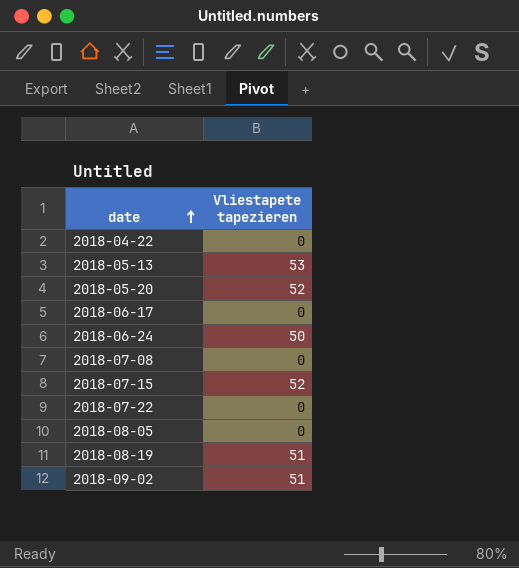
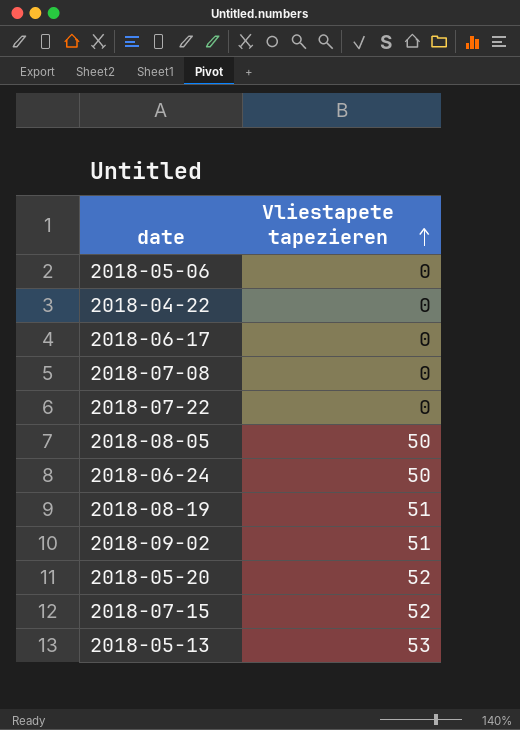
row order: date ascending -> Vliestapete tapezieren ascending
row 2018-05-06: none -> 0
2018-08-05 | Vliestapete tapezieren: 0 -> 50

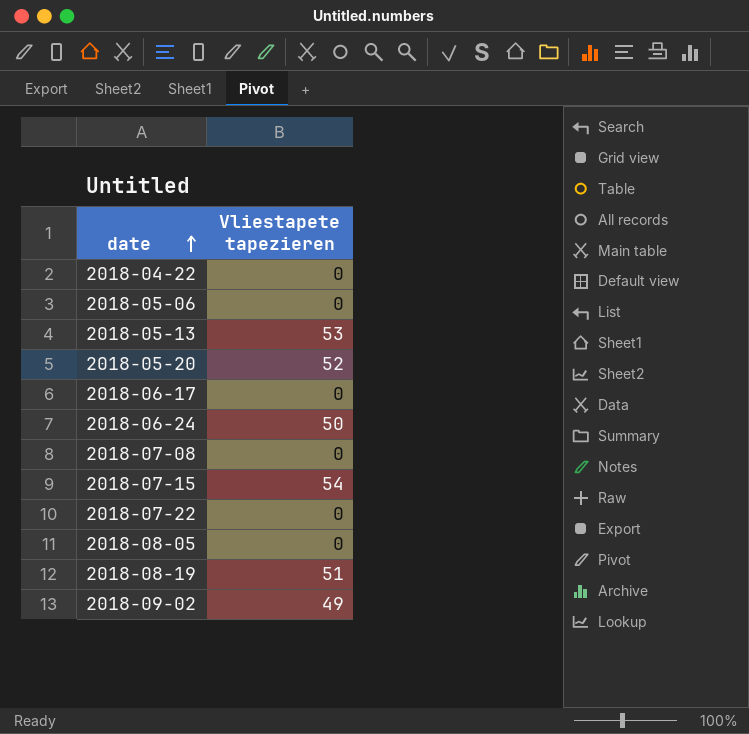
row order: Vliestapete tapezieren ascending -> date ascending
2018-07-15 | Vliestapete tapezieren: 52 -> 54
2018-08-05 | Vliestapete tapezieren: 50 -> 0
2018-09-02 | Vliestapete tapezieren: 51 -> 49

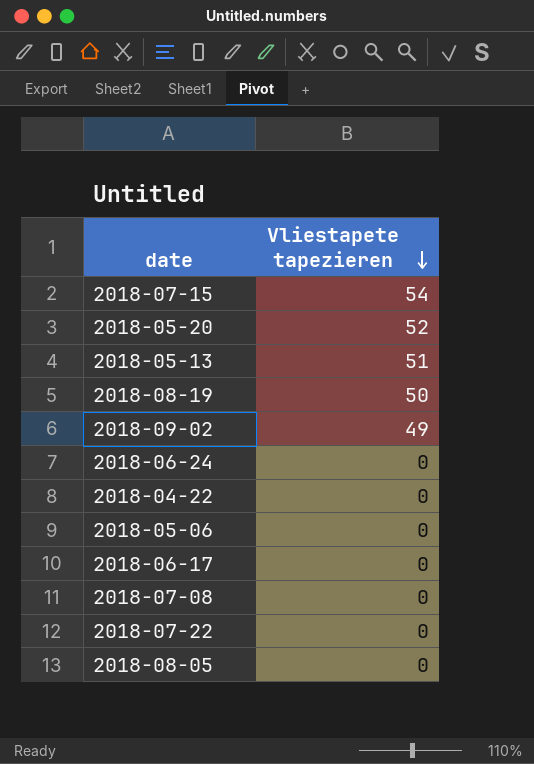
row order: date ascending -> Vliestapete tapezieren descending
2018-05-13 | Vliestapete tapezieren: 53 -> 51
2018-08-19 | Vliestapete tapezieren: 51 -> 50
2018-06-24 | Vliestapete tapezieren: 50 -> 0

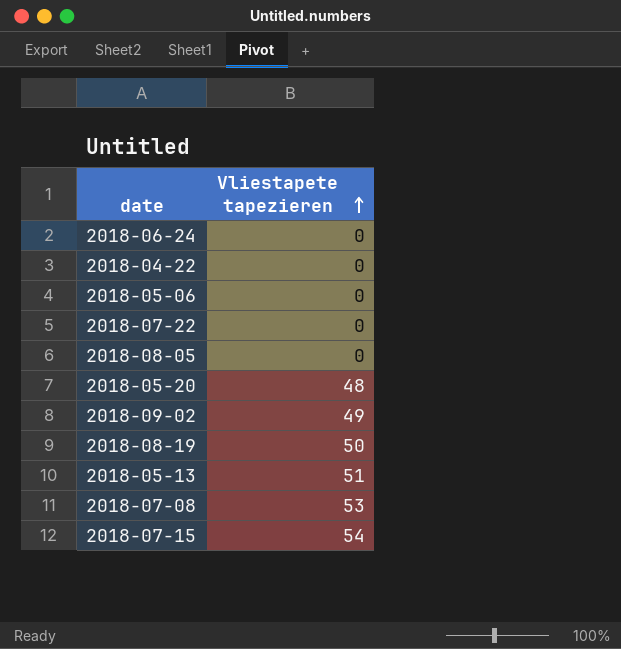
row order: Vliestapete tapezieren descending -> Vliestapete tapezieren ascending
row 2018-06-17: 0 -> none
2018-05-20 | Vliestapete tapezieren: 52 -> 48
2018-07-08 | Vliestapete tapezieren: 0 -> 53

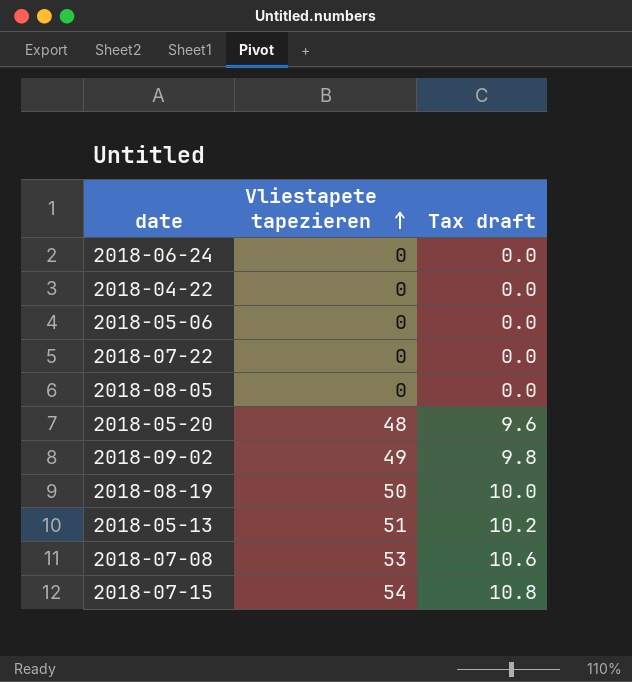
column Tax draft | formula: none -> [Vliestapete tapezieren] * 0.2

